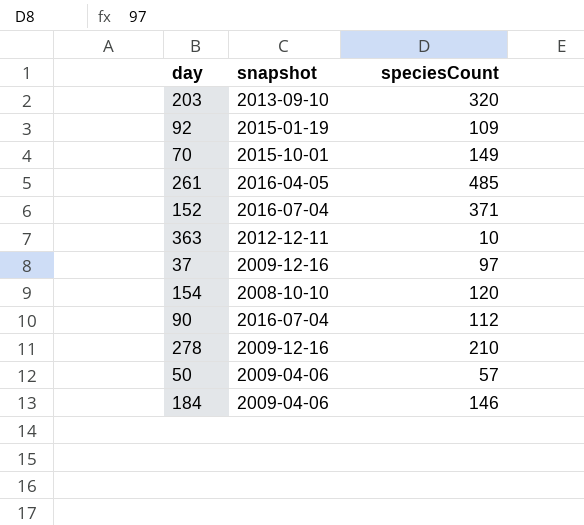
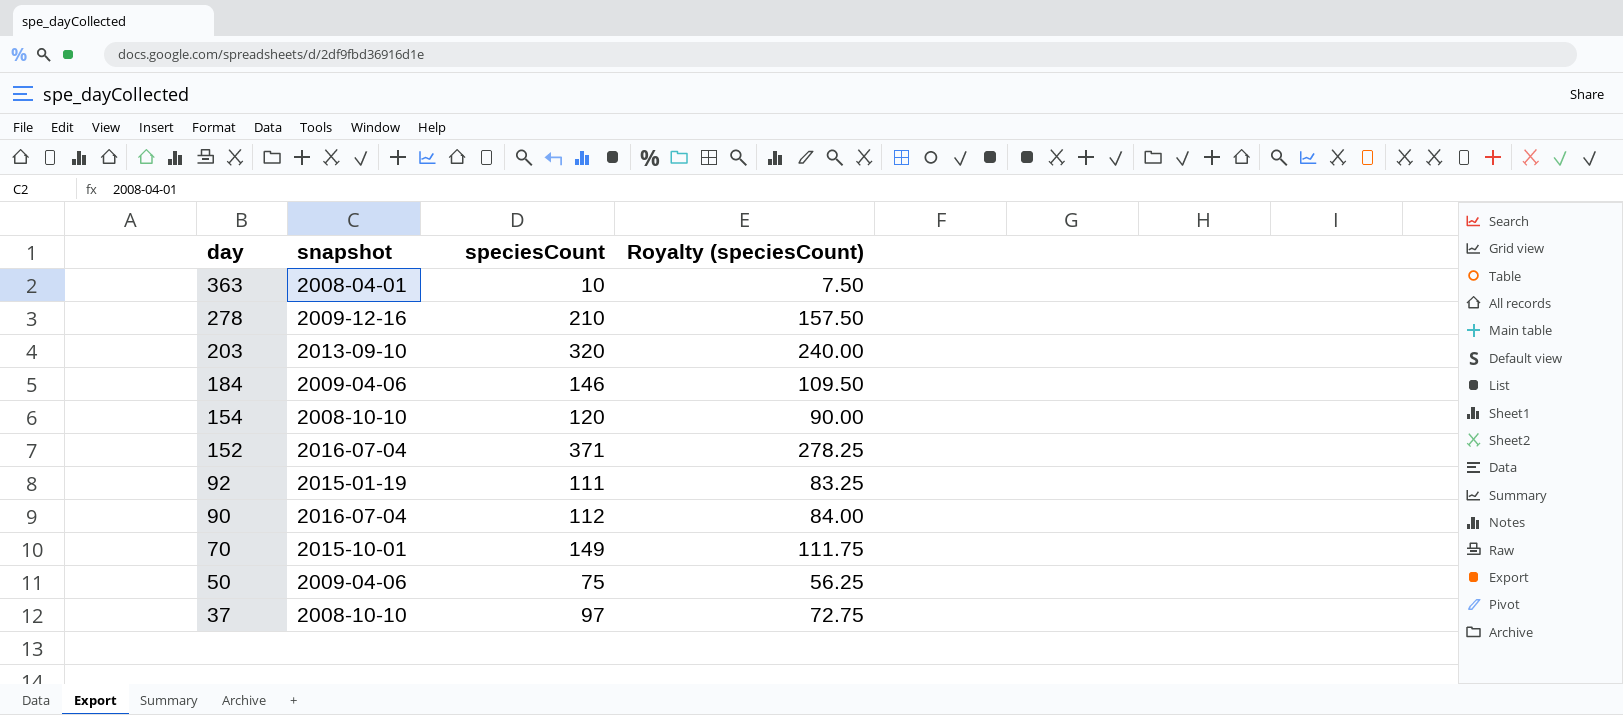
row order: none -> day descending
column Royalty (speciesCount) | formula: none -> [speciesCount] * 0.75
row 261: 2016-04-05 | 485 -> none
363 | snapshot: 2012-12-11 -> 2008-04-01
92 | speciesCount: 109 -> 111
50 | speciesCount: 57 -> 75
37 | snapshot: 2009-12-16 -> 2008-10-10

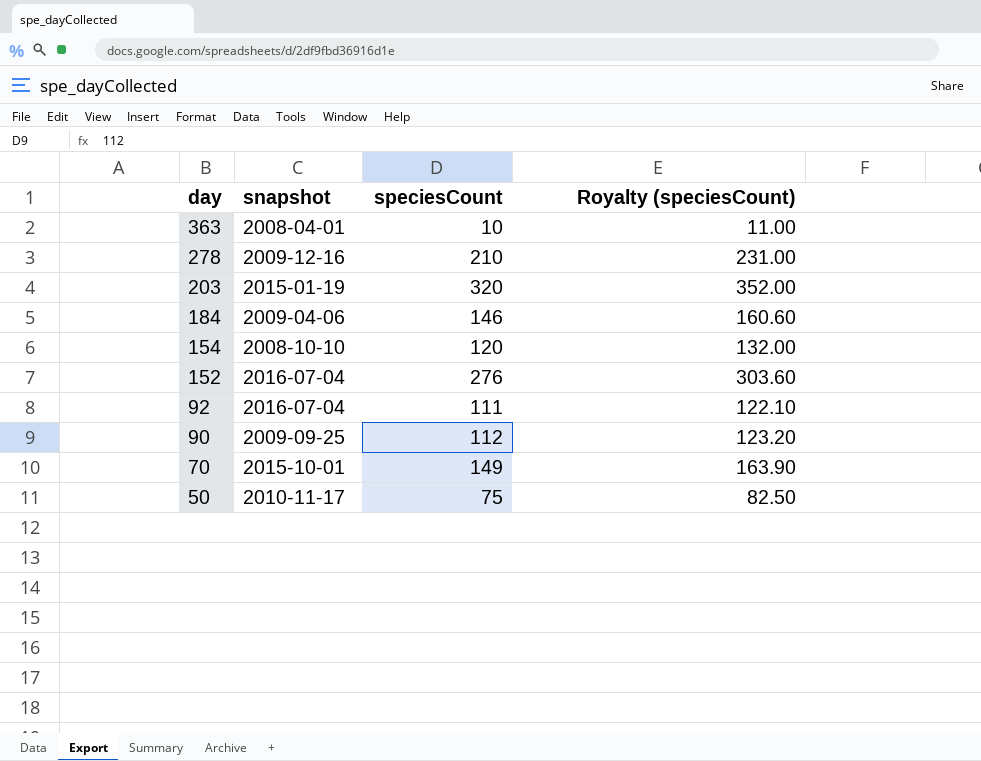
column Royalty (speciesCount) | formula: [speciesCount] * 0.75 -> [speciesCount] * 1.1
row 37: 2008-10-10 | 97 | 72.75 -> none
203 | snapshot: 2013-09-10 -> 2015-01-19
152 | speciesCount: 371 -> 276
92 | snapshot: 2015-01-19 -> 2016-07-04
90 | snapshot: 2016-07-04 -> 2009-09-25
50 | snapshot: 2009-04-06 -> 2010-11-17

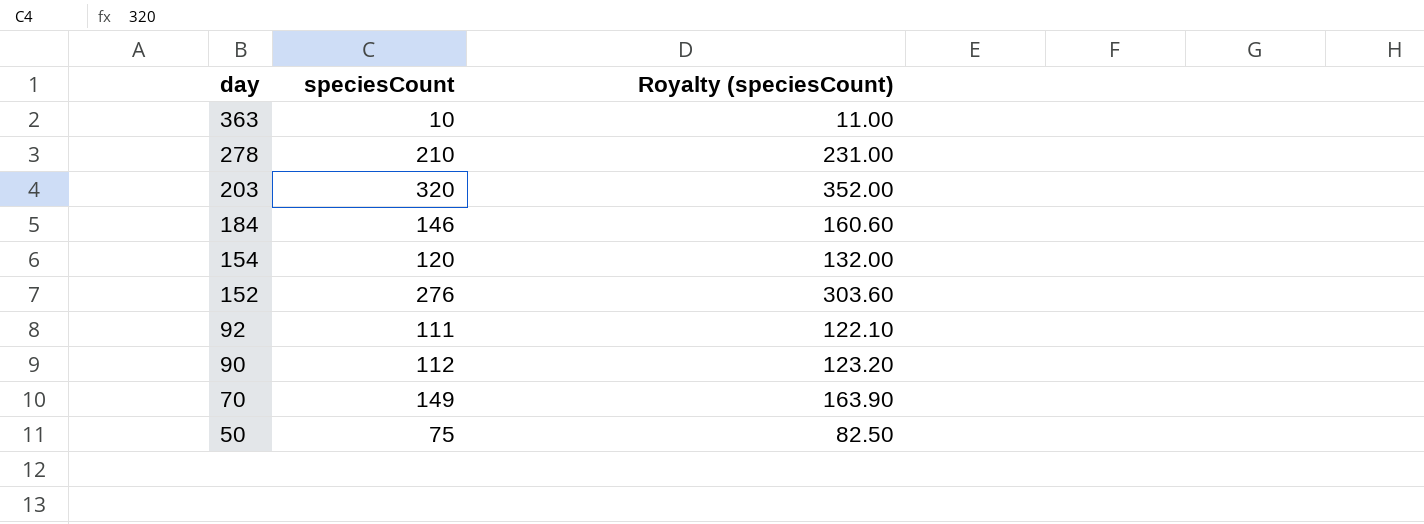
column snapshot | position: 2 -> none

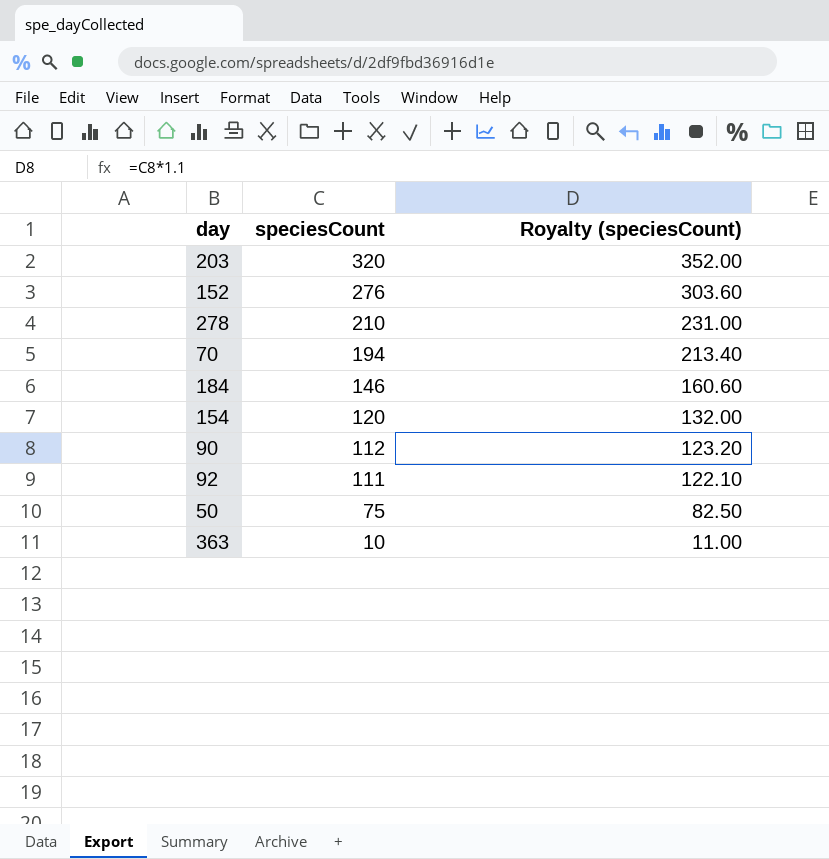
row order: day descending -> speciesCount descending
70 | speciesCount: 149 -> 194
70 | Royalty (speciesCount): 163.90 -> 213.40

